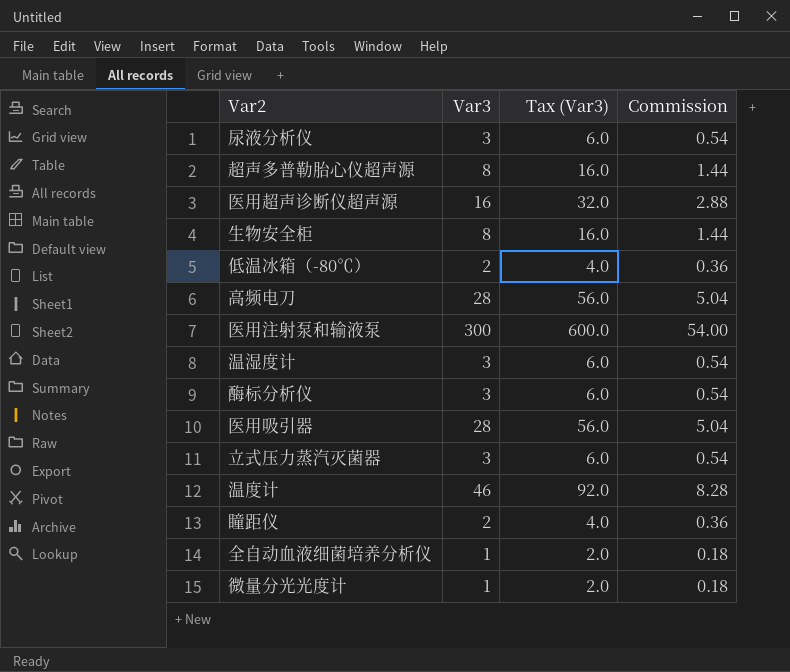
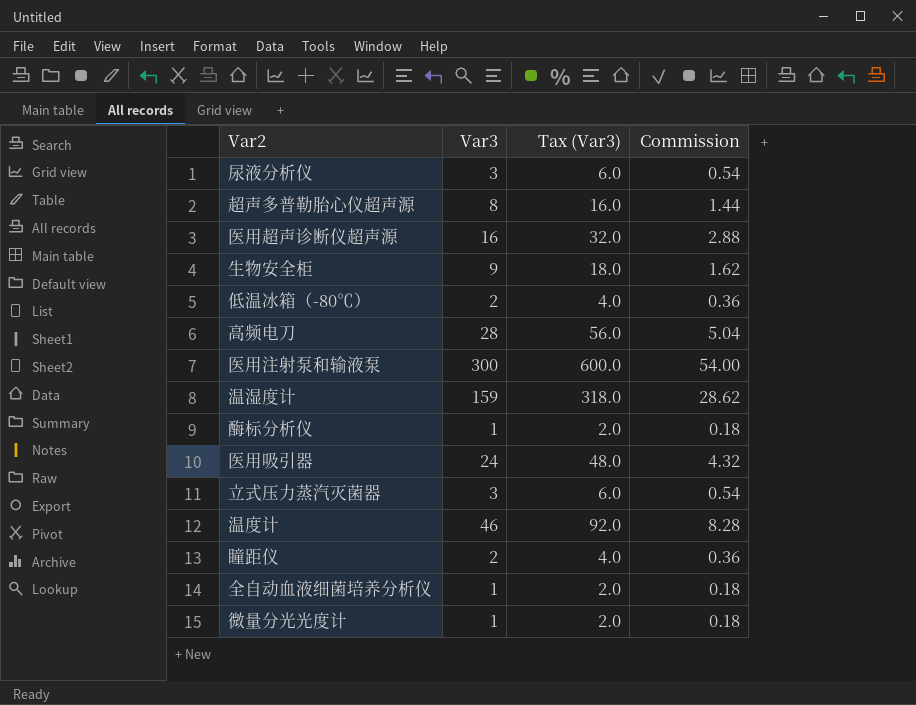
生物安全柜 | Var3: 8 -> 9
生物安全柜 | Tax (Var3): 16.0 -> 18.0
生物安全柜 | Commission: 1.44 -> 1.62
温湿度计 | Var3: 3 -> 159
温湿度计 | Tax (Var3): 6.0 -> 318.0
温湿度计 | Commission: 0.54 -> 28.62
酶标分析仪 | Var3: 3 -> 1
酶标分析仪 | Tax (Var3): 6.0 -> 2.0
酶标分析仪 | Commission: 0.54 -> 0.18
医用吸引器 | Var3: 28 -> 24
医用吸引器 | Tax (Var3): 56.0 -> 48.0
医用吸引器 | Commission: 5.04 -> 4.32

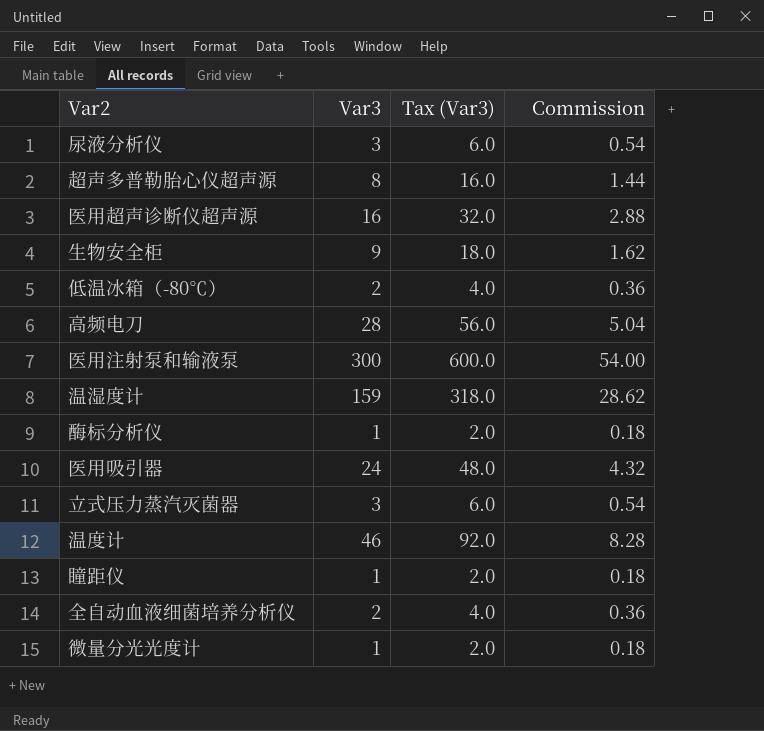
瞳距仪 | Var3: 2 -> 1
瞳距仪 | Tax (Var3): 4.0 -> 2.0
瞳距仪 | Commission: 0.36 -> 0.18
全自动血液细菌培养分析仪 | Var3: 1 -> 2
全自动血液细菌培养分析仪 | Tax (Var3): 2.0 -> 4.0
全自动血液细菌培养分析仪 | Commission: 0.18 -> 0.36

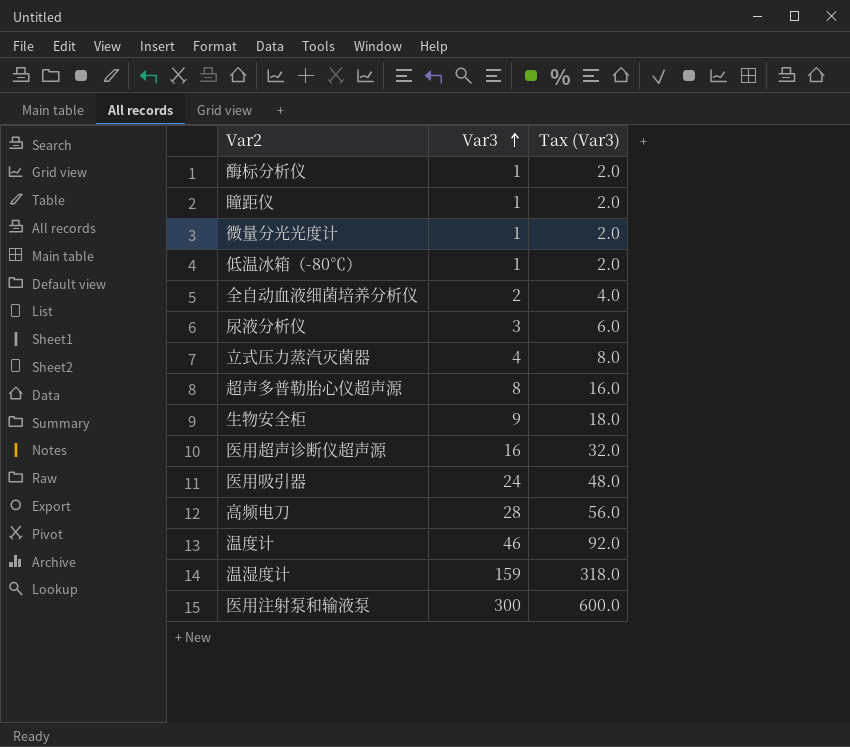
row order: none -> Var3 ascending
column Commission | formula: [Var3] * 0.18 -> none
低温冰箱（-80℃） | Var3: 2 -> 1
低温冰箱（-80℃） | Tax (Var3): 4.0 -> 2.0
立式压力蒸汽灭菌器 | Var3: 3 -> 4
立式压力蒸汽灭菌器 | Tax (Var3): 6.0 -> 8.0

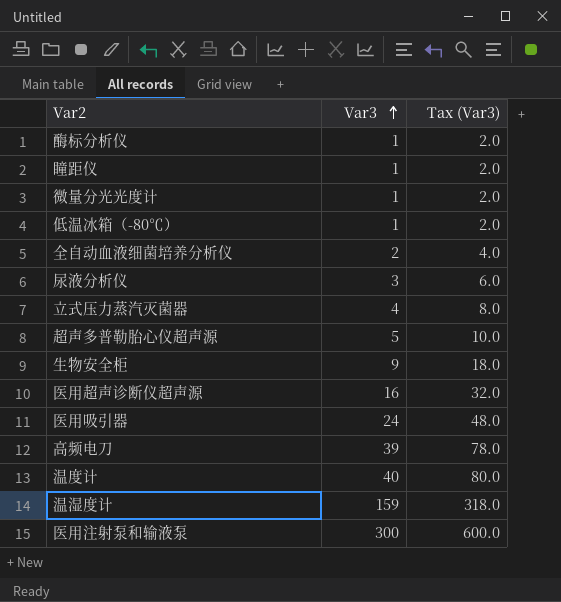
超声多普勒胎心仪超声源 | Var3: 8 -> 5
超声多普勒胎心仪超声源 | Tax (Var3): 16.0 -> 10.0
高频电刀 | Var3: 28 -> 39
高频电刀 | Tax (Var3): 56.0 -> 78.0
温度计 | Var3: 46 -> 40
温度计 | Tax (Var3): 92.0 -> 80.0

